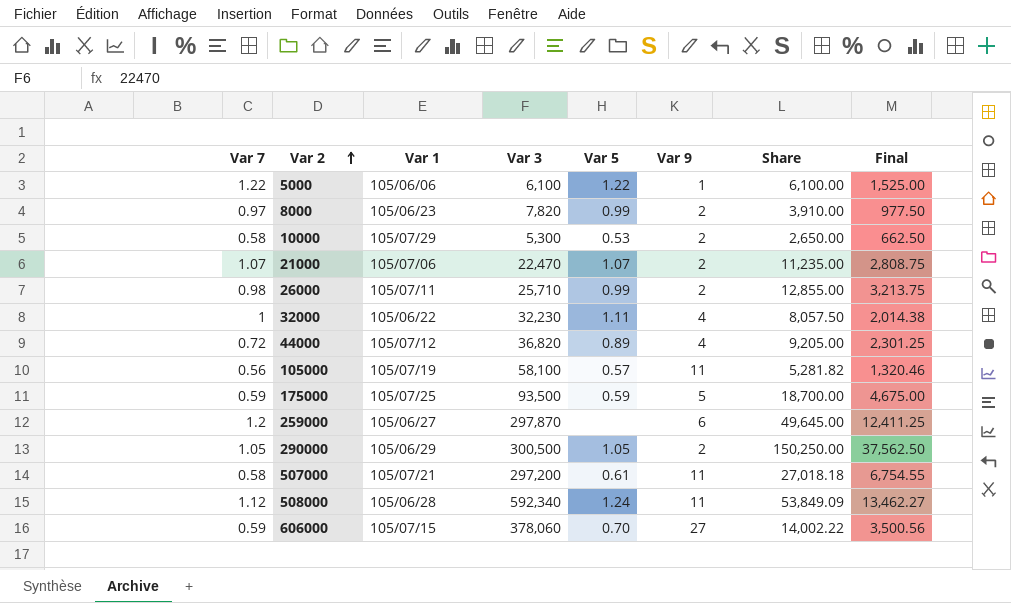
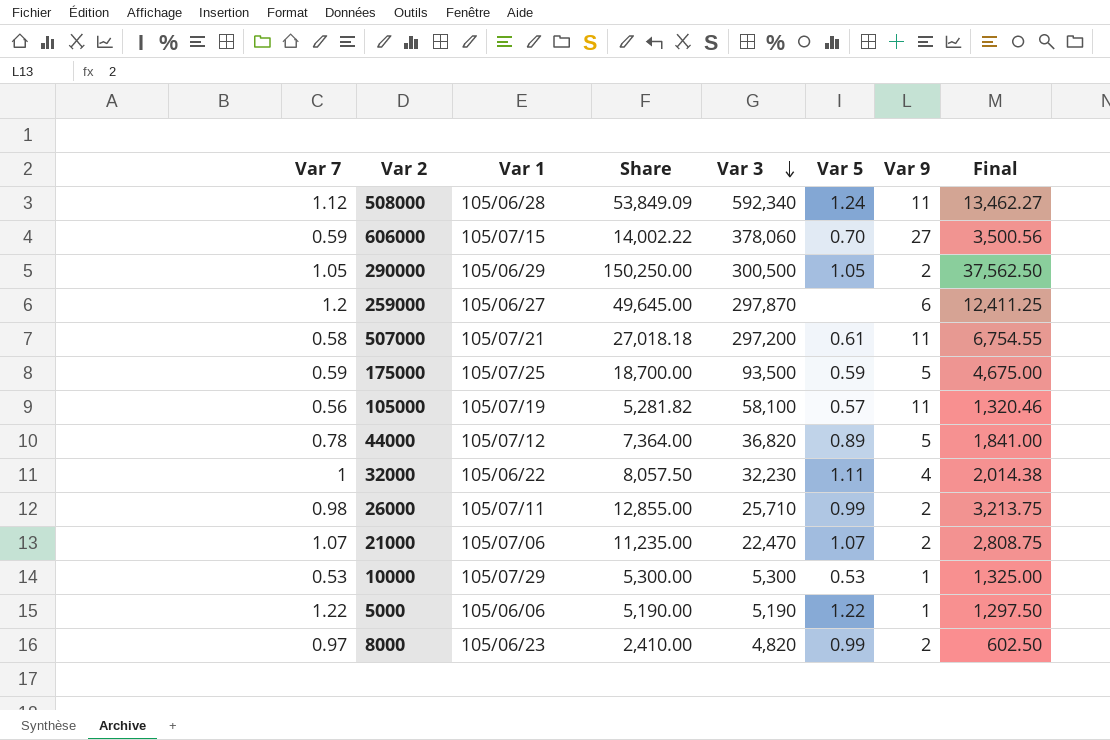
row order: Var 2 ascending -> Var 3 descending
column Share | position: 7 -> 4
44000 | Var 7: 0.72 -> 0.78
44000 | Share: 9,205.00 -> 7,364.00
44000 | Var 9: 4 -> 5
44000 | Final: 2,301.25 -> 1,841.00
10000 | Var 7: 0.58 -> 0.53
10000 | Share: 2,650.00 -> 5,300.00
10000 | Var 9: 2 -> 1
10000 | Final: 662.50 -> 1,325.00
5000 | Share: 6,100.00 -> 5,190.00
5000 | Var 3: 6,100 -> 5,190
5000 | Final: 1,525.00 -> 1,297.50
8000 | Share: 3,910.00 -> 2,410.00
8000 | Var 3: 7,820 -> 4,820
8000 | Final: 977.50 -> 602.50

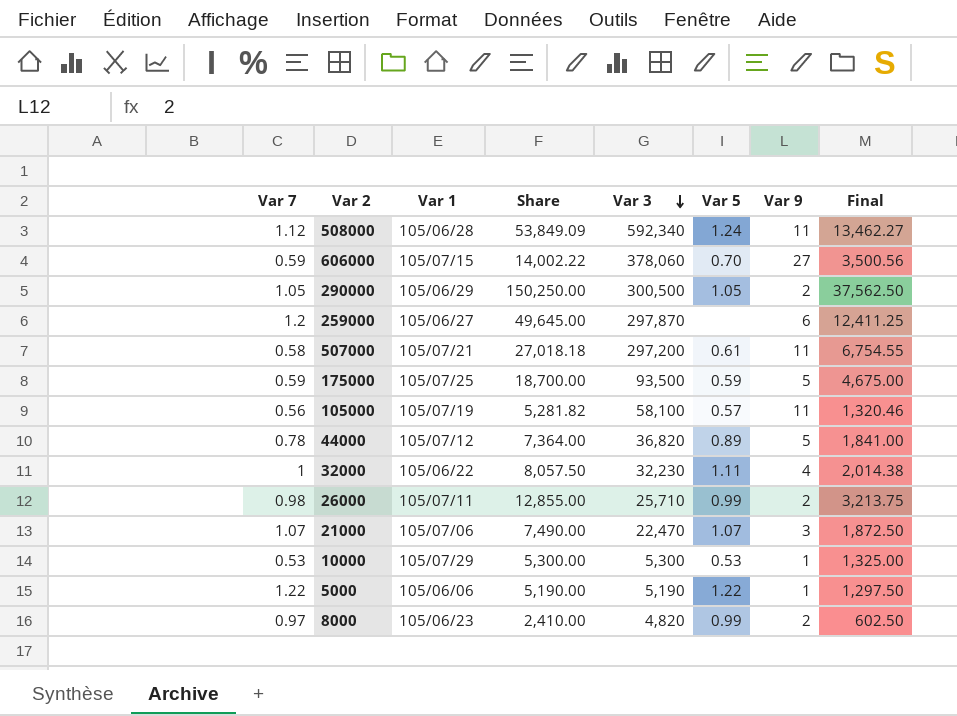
21000 | Share: 11,235.00 -> 7,490.00
21000 | Var 9: 2 -> 3
21000 | Final: 2,808.75 -> 1,872.50

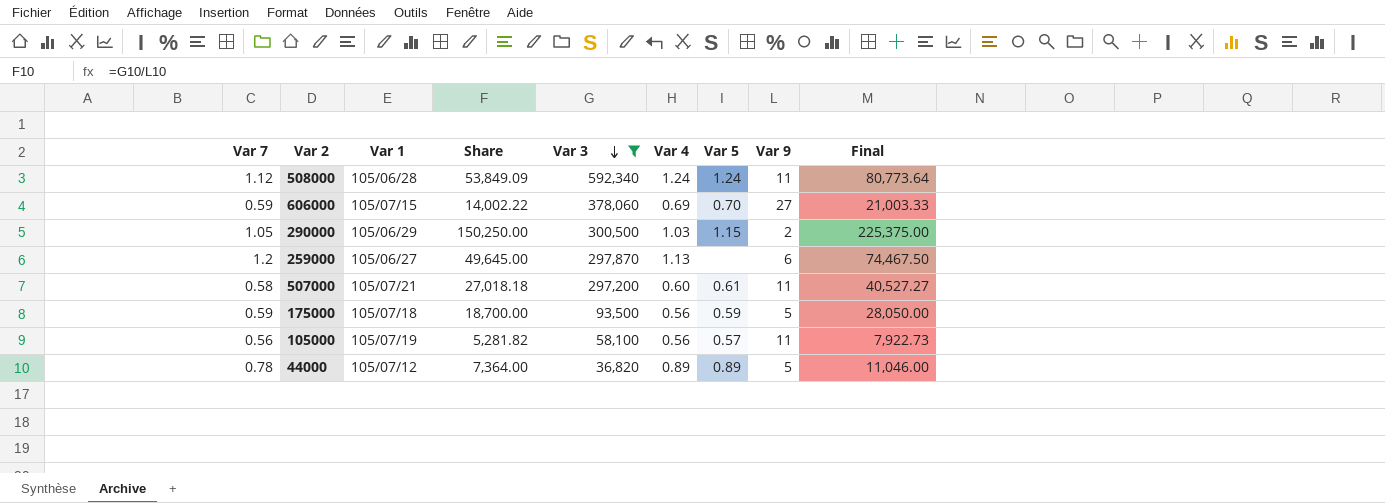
filter: none -> Var 3 >= 36,820
column Var 4 | position: none -> 6
column Final | formula: [Share] * 0.25 -> [Share] * 1.5
290000 | Var 5: 1.05 -> 1.15
175000 | Var 1: 105/07/25 -> 105/07/18

